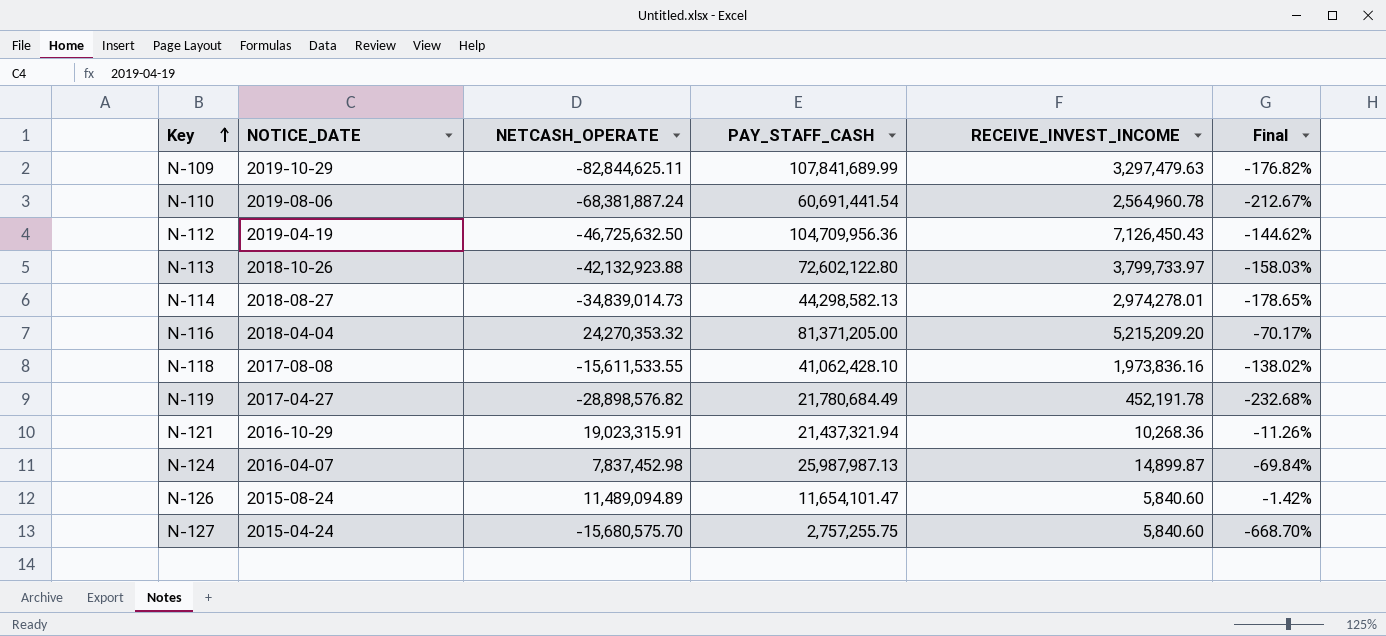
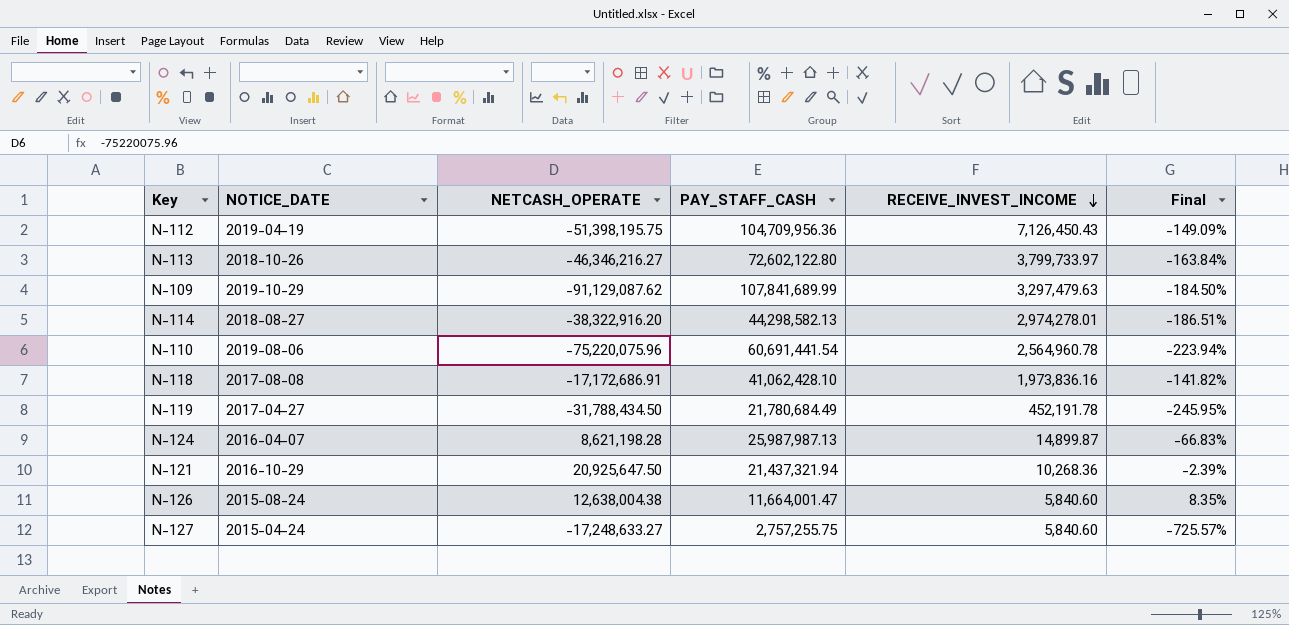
row order: Key ascending -> RECEIVE_INVEST_INCOME descending
row N-116: 2018-04-04 | 24,270,353.32 | 81,371,205.00 | 5,215,209.20 | -70.17% -> none
N-112 | NETCASH_OPERATE: -46,725,632.50 -> -51,398,195.75
N-112 | Final: -144.62% -> -149.09%
N-113 | NETCASH_OPERATE: -42,132,923.88 -> -46,346,216.27
N-113 | Final: -158.03% -> -163.84%
N-109 | NETCASH_OPERATE: -82,844,625.11 -> -91,129,087.62
N-109 | Final: -176.82% -> -184.50%
N-114 | NETCASH_OPERATE: -34,839,014.73 -> -38,322,916.20
N-114 | Final: -178.65% -> -186.51%
N-110 | NETCASH_OPERATE: -68,381,887.24 -> -75,220,075.96
N-110 | Final: -212.67% -> -223.94%
N-118 | NETCASH_OPERATE: -15,611,533.55 -> -17,172,686.91
N-118 | Final: -138.02% -> -141.82%
N-119 | NETCASH_OPERATE: -28,898,576.82 -> -31,788,434.50
N-119 | Final: -232.68% -> -245.95%
N-124 | NETCASH_OPERATE: 7,837,452.98 -> 8,621,198.28
N-124 | Final: -69.84% -> -66.83%
N-121 | NETCASH_OPERATE: 19,023,315.91 -> 20,925,647.50
N-121 | Final: -11.26% -> -2.39%
N-126 | NETCASH_OPERATE: 11,489,094.89 -> 12,638,004.38
N-126 | PAY_STAFF_CASH: 11,654,101.47 -> 11,664,001.47
N-126 | Final: -1.42% -> 8.35%
N-127 | NETCASH_OPERATE: -15,680,575.70 -> -17,248,633.27
N-127 | Final: -668.70% -> -725.57%

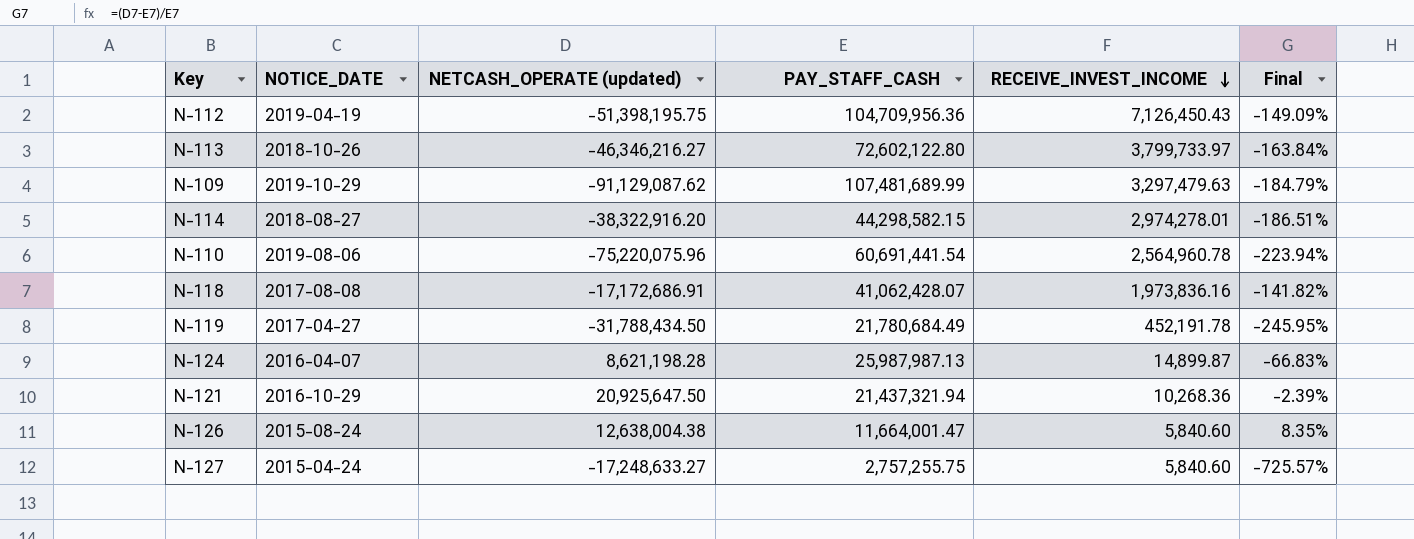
column name: NETCASH_OPERATE -> NETCASH_OPERATE (updated)
N-109 | PAY_STAFF_CASH: 107,841,689.99 -> 107,481,689.99
N-109 | Final: -184.50% -> -184.79%
N-114 | PAY_STAFF_CASH: 44,298,582.13 -> 44,298,582.15
N-118 | PAY_STAFF_CASH: 41,062,428.10 -> 41,062,428.07

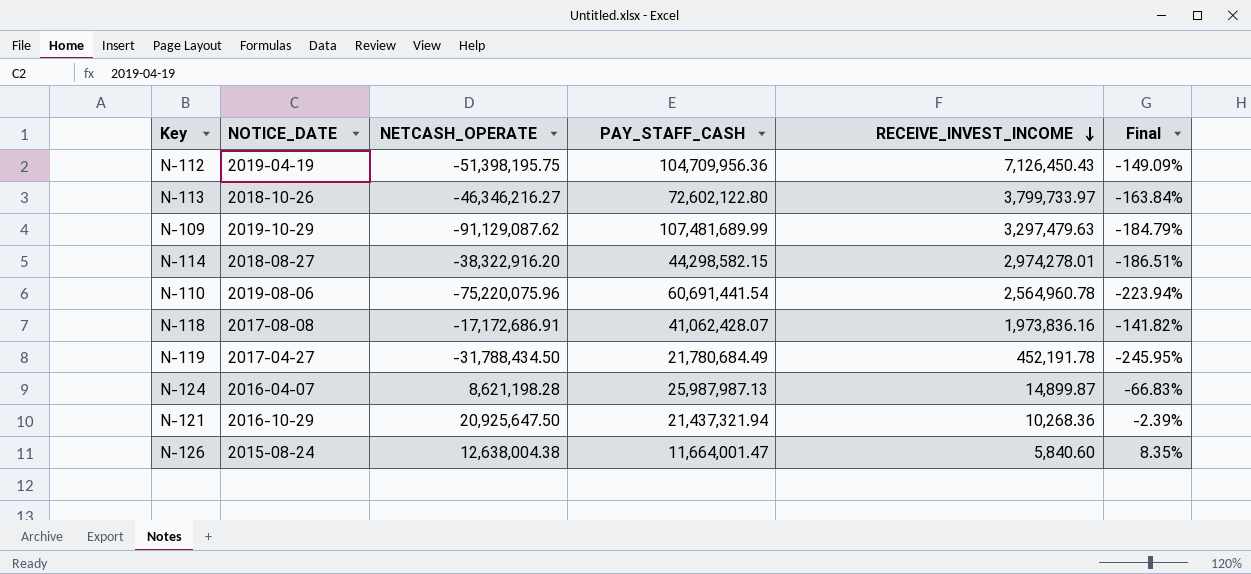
column name: NETCASH_OPERATE (updated) -> NETCASH_OPERATE
row N-127: 2015-04-24 | -17,248,633.27 | 2,757,255.75 | 5,840.60 | -725.57% -> none

